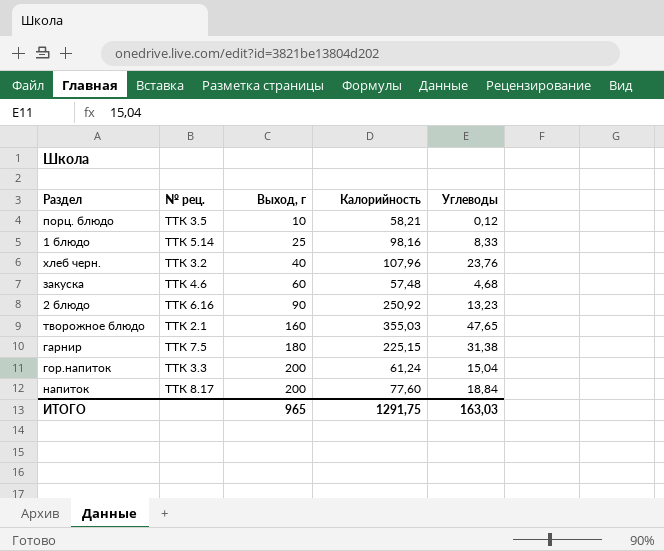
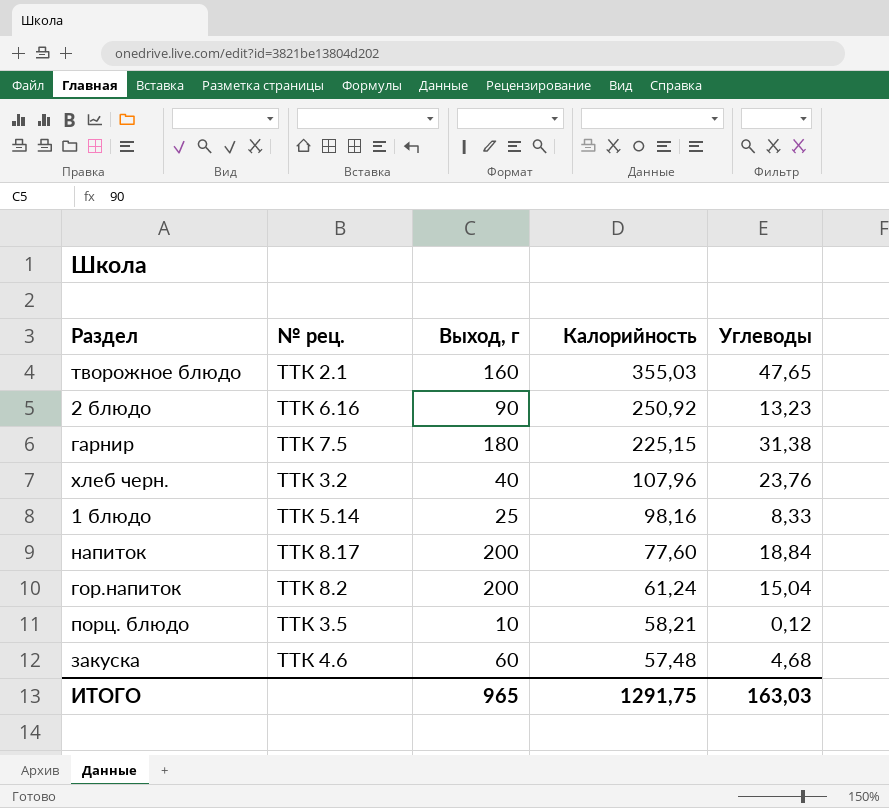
row order: Выход, г ascending -> Калорийность descending
гор.напиток | № рец.: ТТК 3.3 -> ТТК 8.2

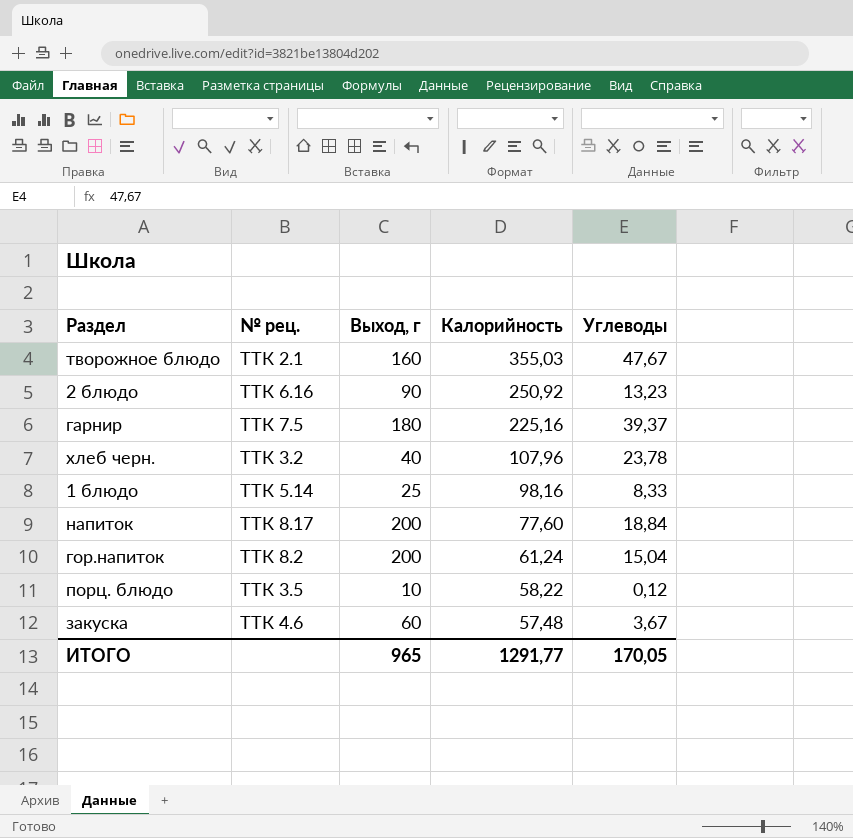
творожное блюдо | Углеводы: 47,65 -> 47,67
гарнир | Калорийность: 225,15 -> 225,16
гарнир | Углеводы: 31,38 -> 39,37
хлеб черн. | Углеводы: 23,76 -> 23,78
порц. блюдо | Калорийность: 58,21 -> 58,22
закуска | Углеводы: 4,68 -> 3,67
ИТОГО | Калорийность: 1291,75 -> 1291,77
ИТОГО | Углеводы: 163,03 -> 170,05

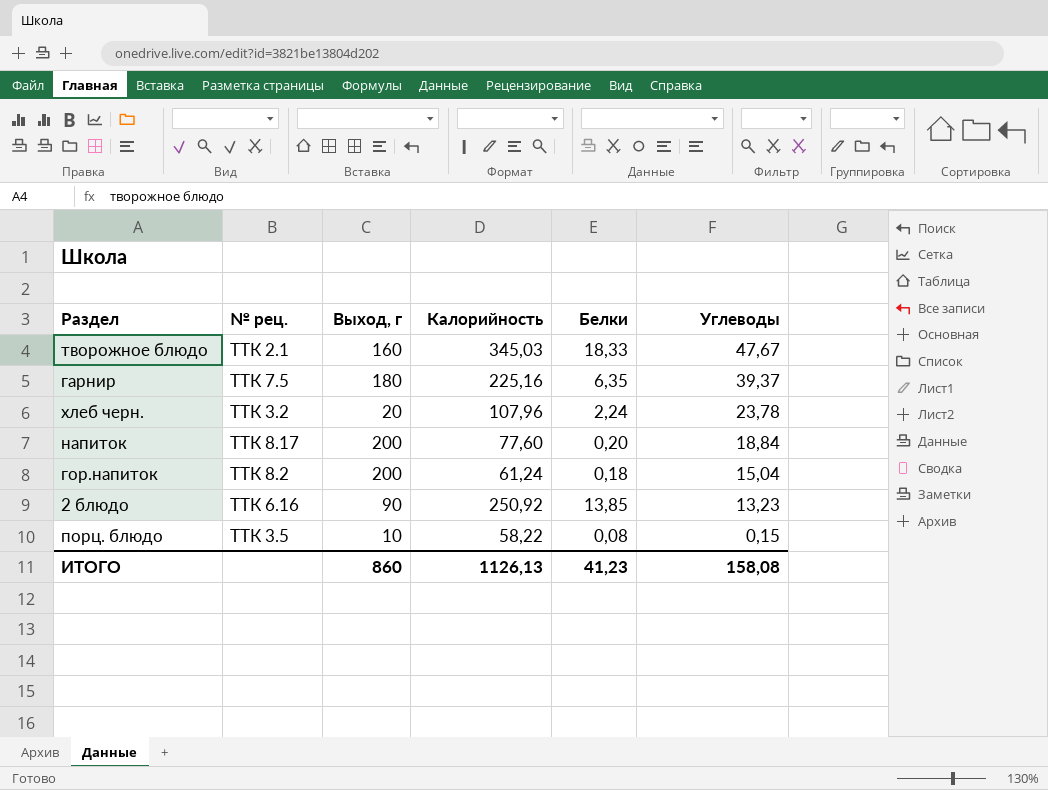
row order: Калорийность descending -> Углеводы descending
column Белки | position: none -> 5
row 1 блюдо: ТТК 5.14 | 25 | 98,16 | 8,33 -> none
row закуска: ТТК 4.6 | 60 | 57,48 | 3,67 -> none
творожное блюдо | Калорийность: 355,03 -> 345,03
хлеб черн. | Выход, г: 40 -> 20
порц. блюдо | Углеводы: 0,12 -> 0,15
ИТОГО | Выход, г: 965 -> 860
ИТОГО | Калорийность: 1291,77 -> 1126,13
ИТОГО | Углеводы: 170,05 -> 158,08

